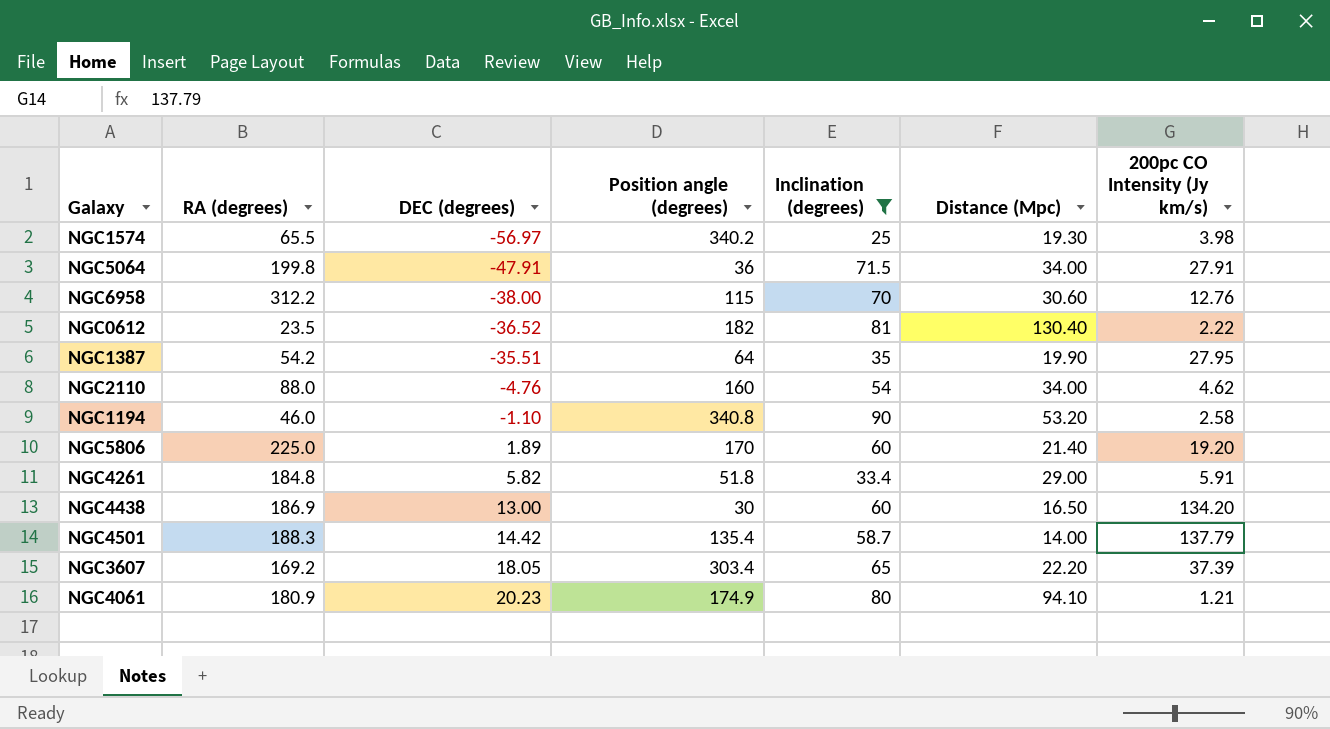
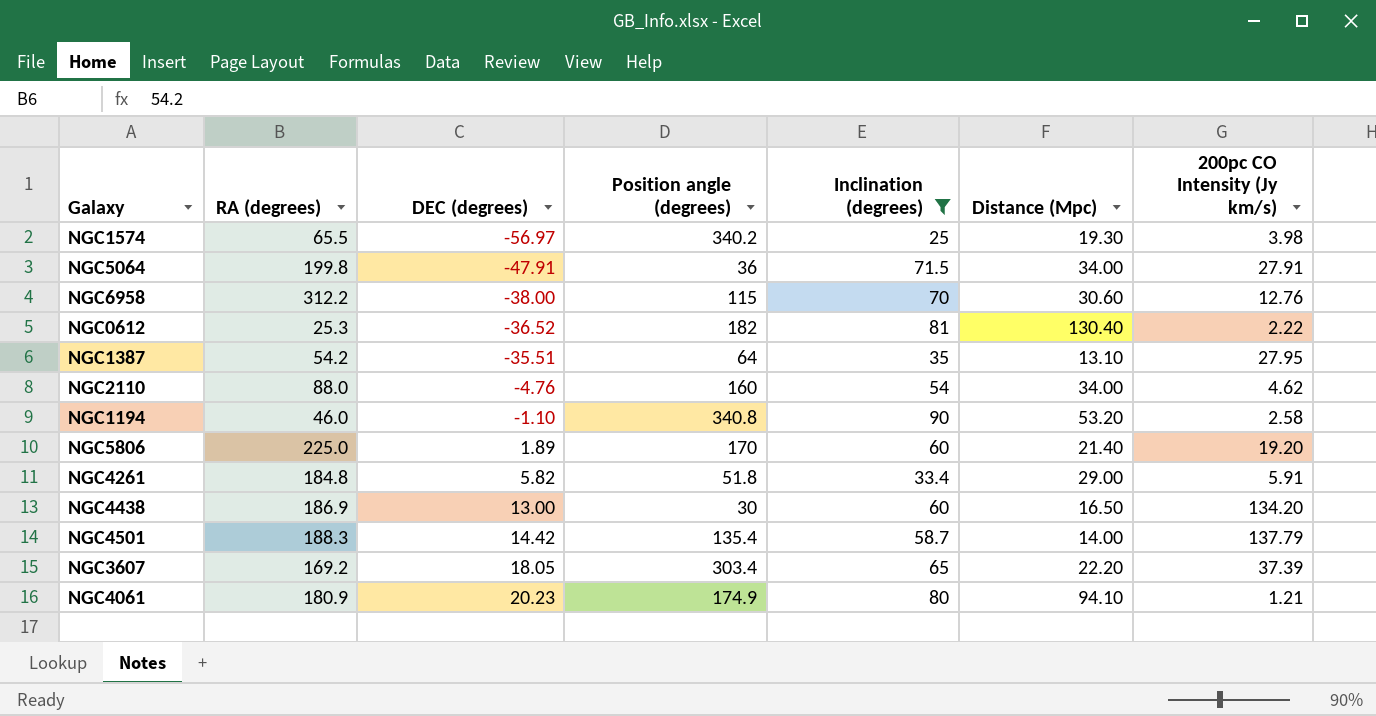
NGC0612 | RA (degrees): 23.5 -> 25.3
NGC1387 | Distance (Mpc): 19.90 -> 13.10

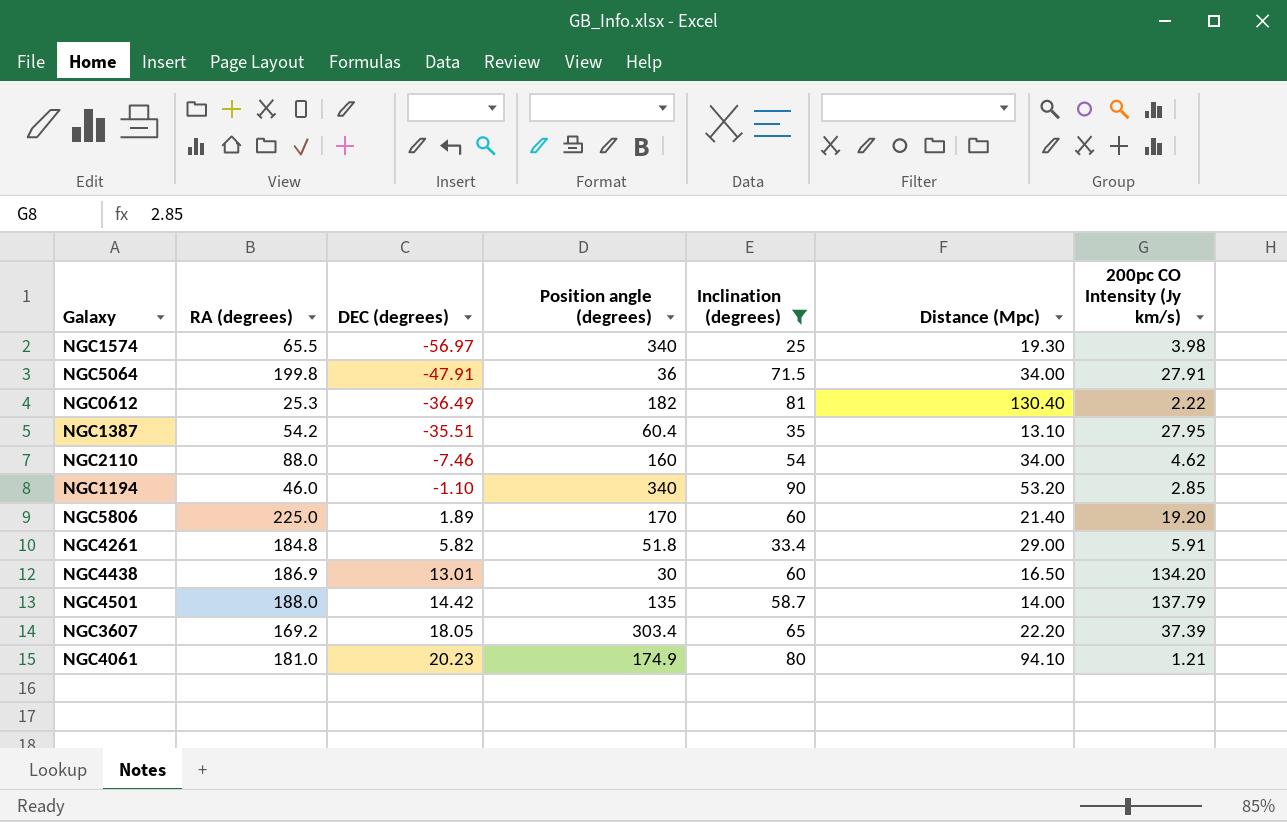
row NGC6958: 312.2 | -38.00 | 115 | 70 | 30.60 | 12.76 -> none
NGC1574 | Position angle (degrees): 340.2 -> 340
NGC0612 | DEC (degrees): -36.52 -> -36.49
NGC1387 | Position angle (degrees): 64 -> 60.4
NGC2110 | DEC (degrees): -4.76 -> -7.46
NGC1194 | Position angle (degrees): 340.8 -> 340
NGC1194 | 200pc CO Intensity (Jy km/s): 2.58 -> 2.85
NGC4438 | DEC (degrees): 13.00 -> 13.01
NGC4501 | RA (degrees): 188.3 -> 188.0
NGC4501 | Position angle (degrees): 135.4 -> 135
NGC4061 | RA (degrees): 180.9 -> 181.0

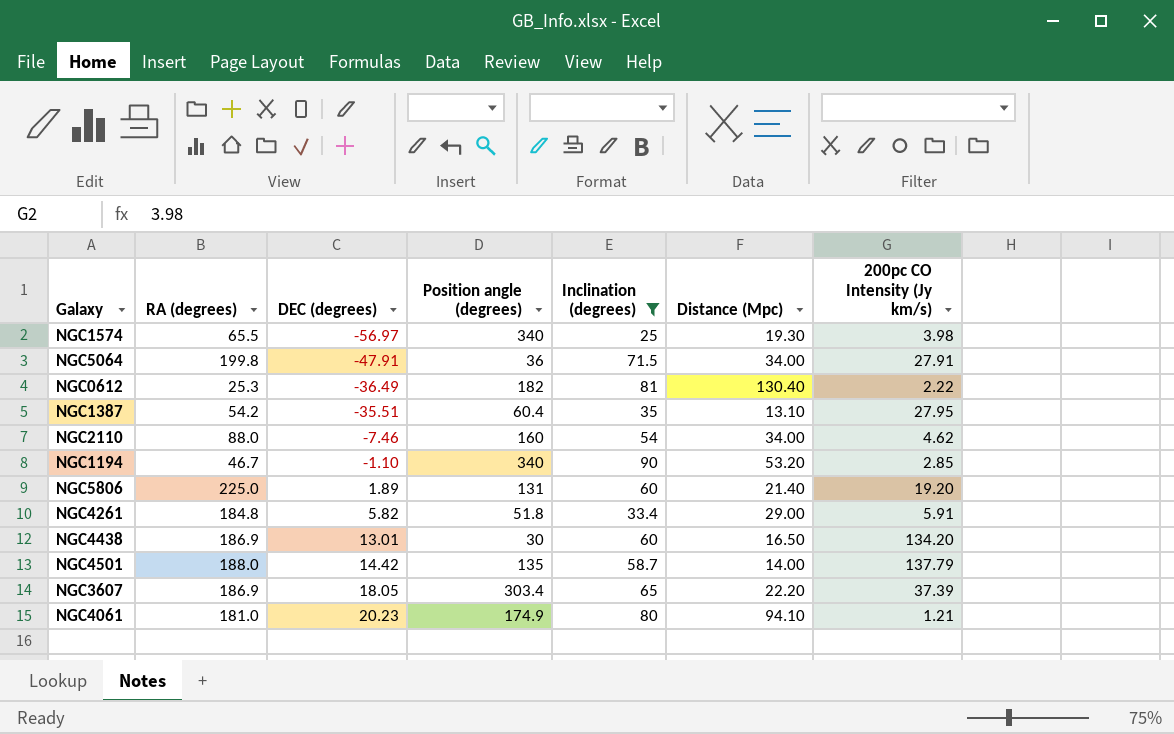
NGC1194 | RA (degrees): 46.0 -> 46.7
NGC5806 | Position angle (degrees): 170 -> 131
NGC3607 | RA (degrees): 169.2 -> 186.9

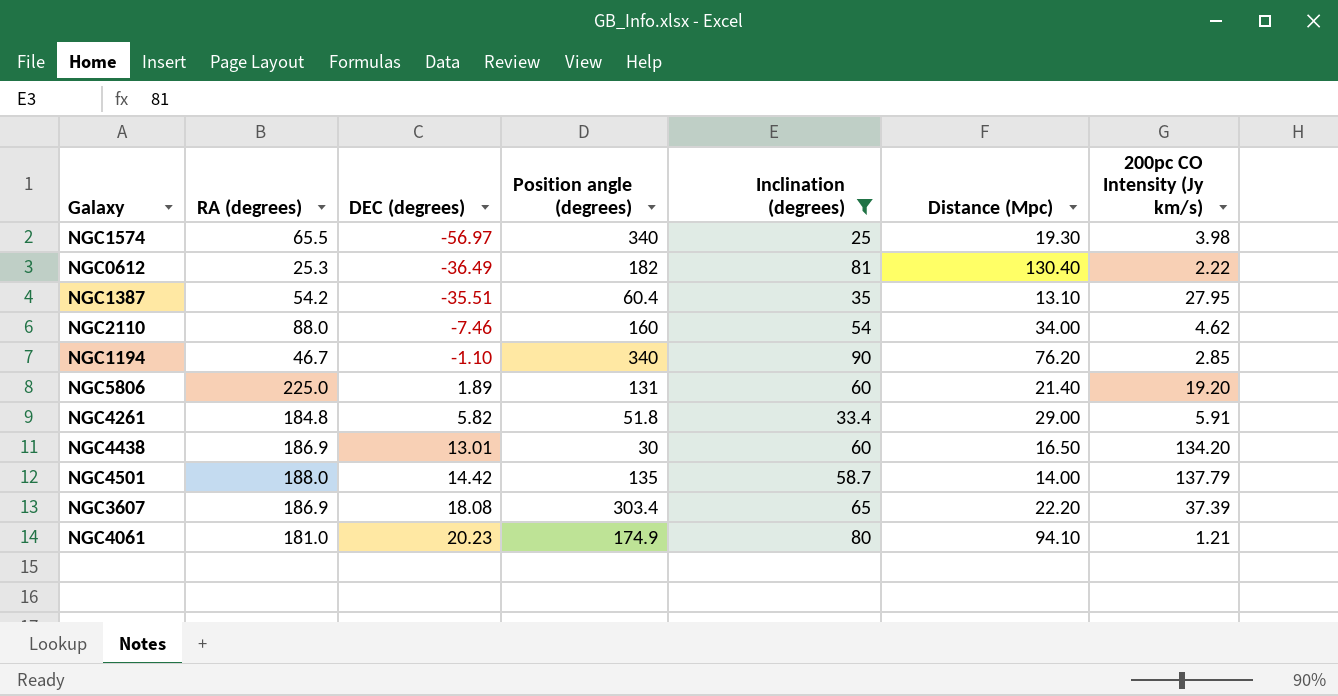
row NGC5064: 199.8 | -47.91 | 36 | 71.5 | 34.00 | 27.91 -> none
NGC1194 | Distance (Mpc): 53.20 -> 76.20
NGC3607 | DEC (degrees): 18.05 -> 18.08

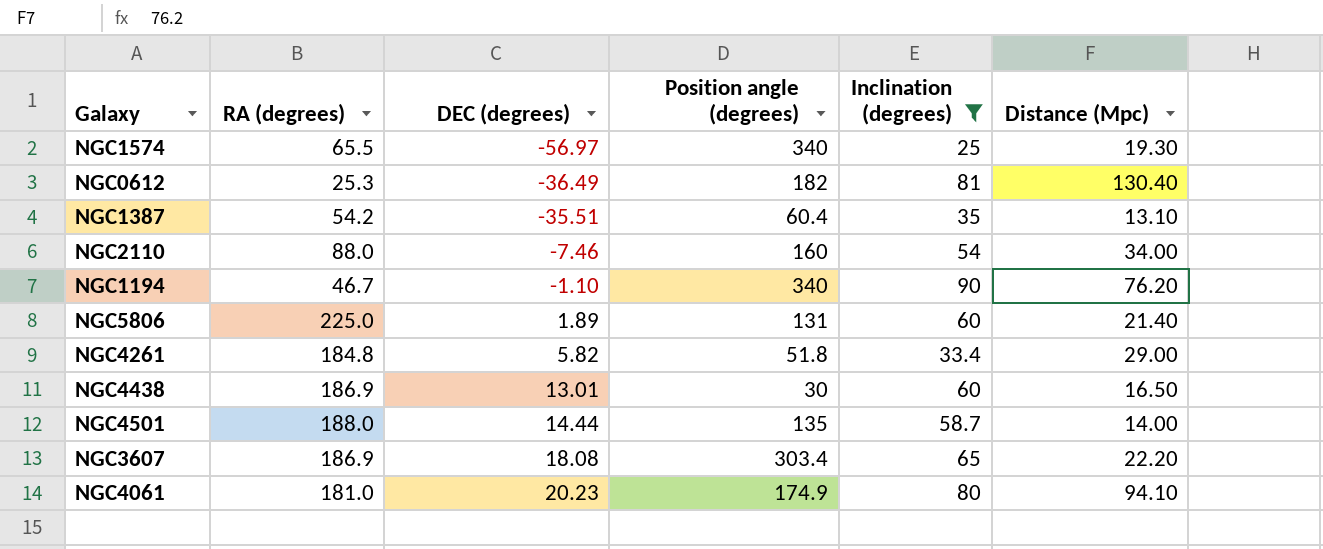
column 200pc CO Intensity (Jy km/s) | position: 7 -> none
NGC4501 | DEC (degrees): 14.42 -> 14.44

